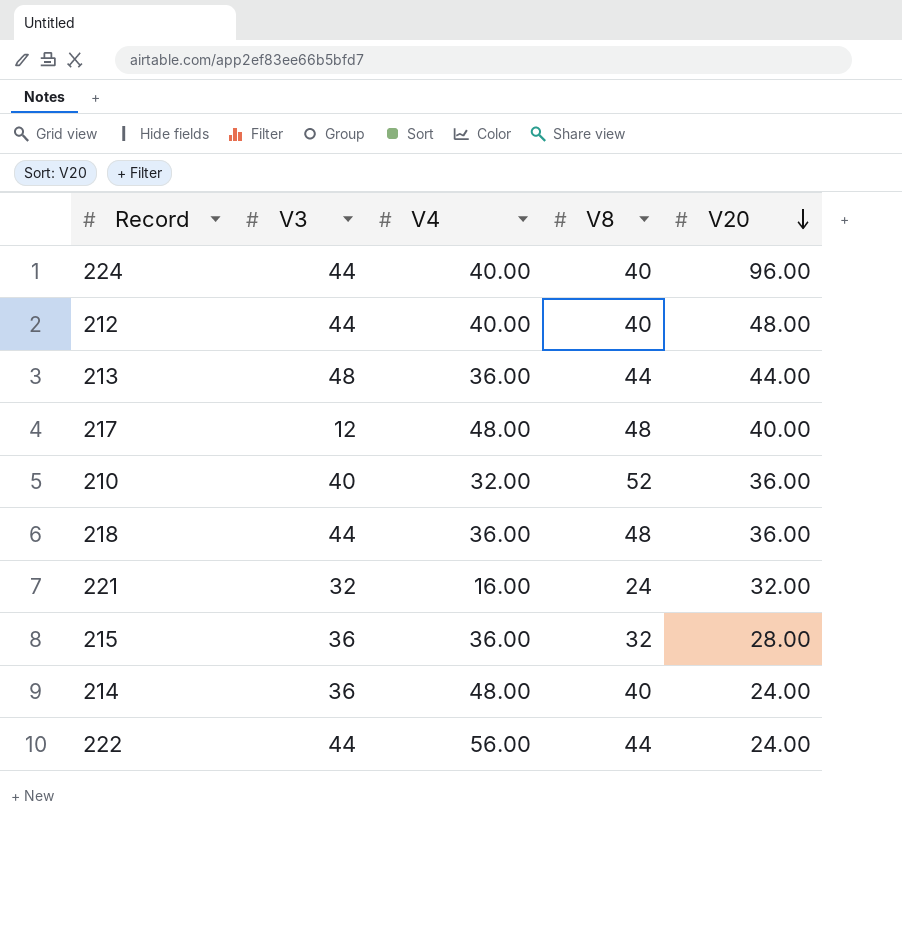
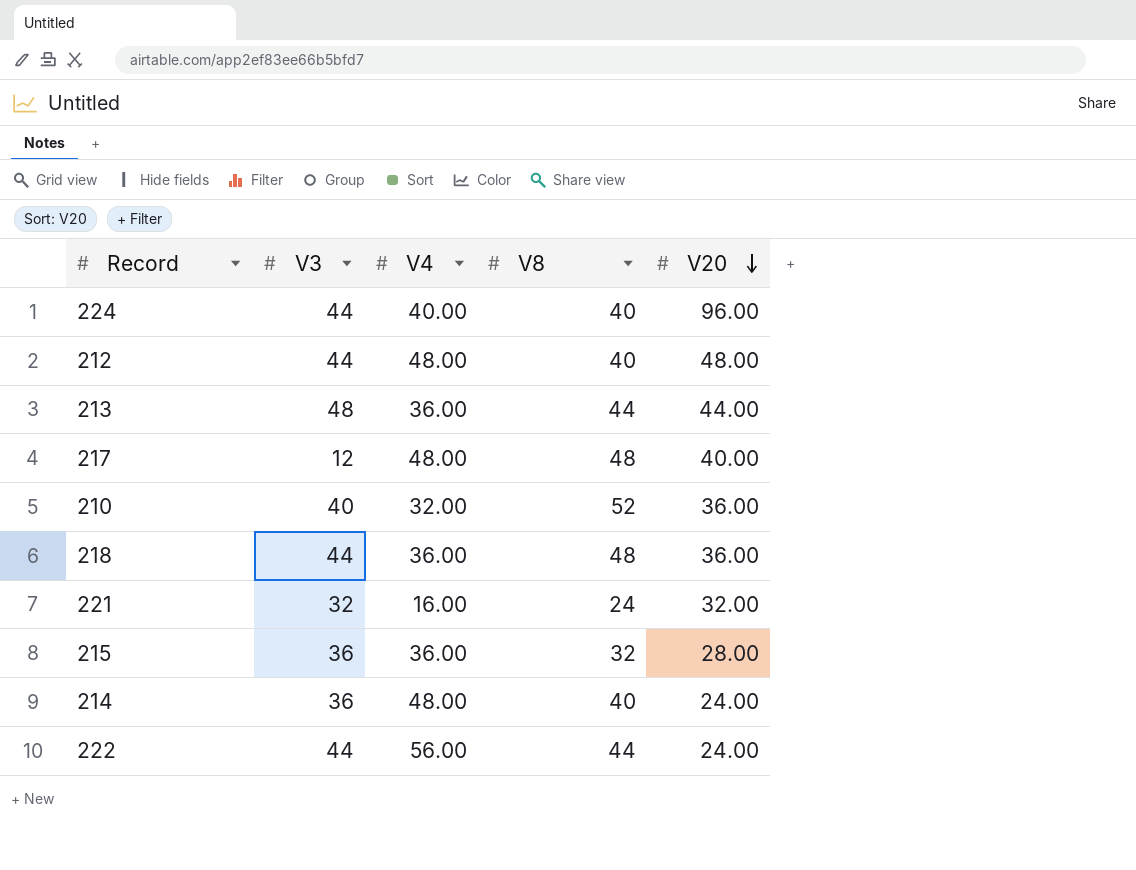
212 | V4: 40.00 -> 48.00

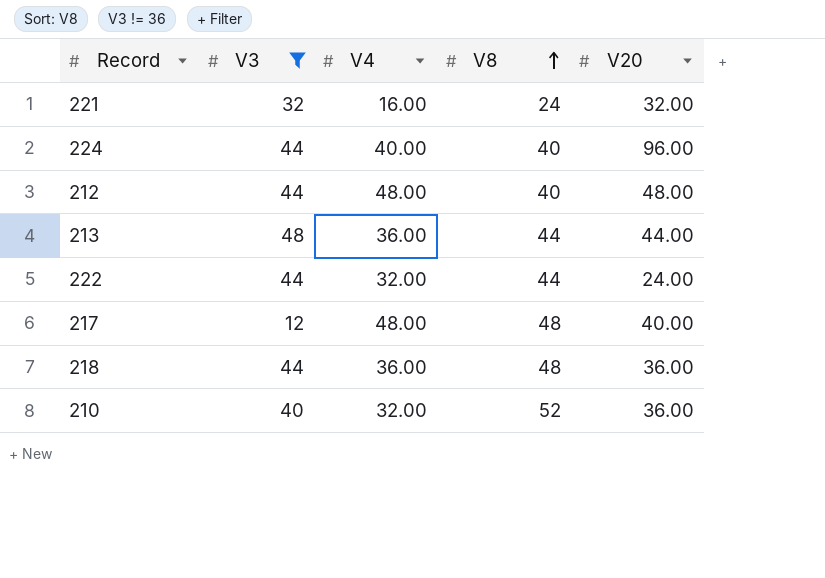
filter: none -> V3 != 36
row order: V20 descending -> V8 ascending
222 | V4: 56.00 -> 32.00

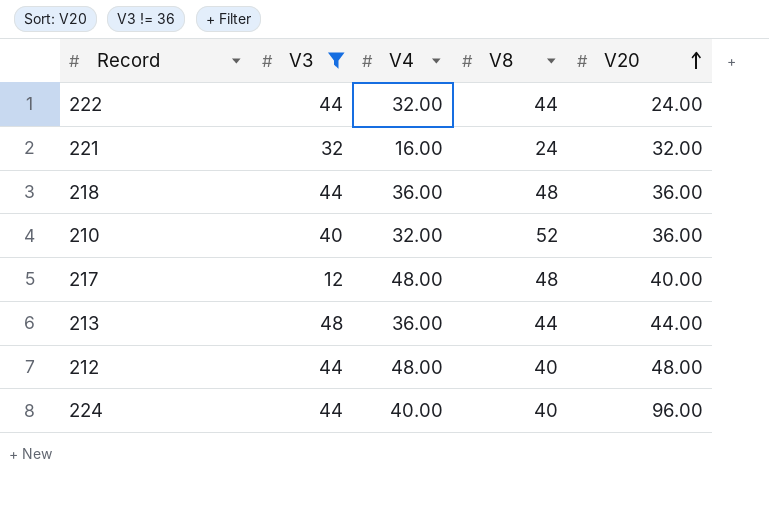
row order: V8 ascending -> V20 ascending

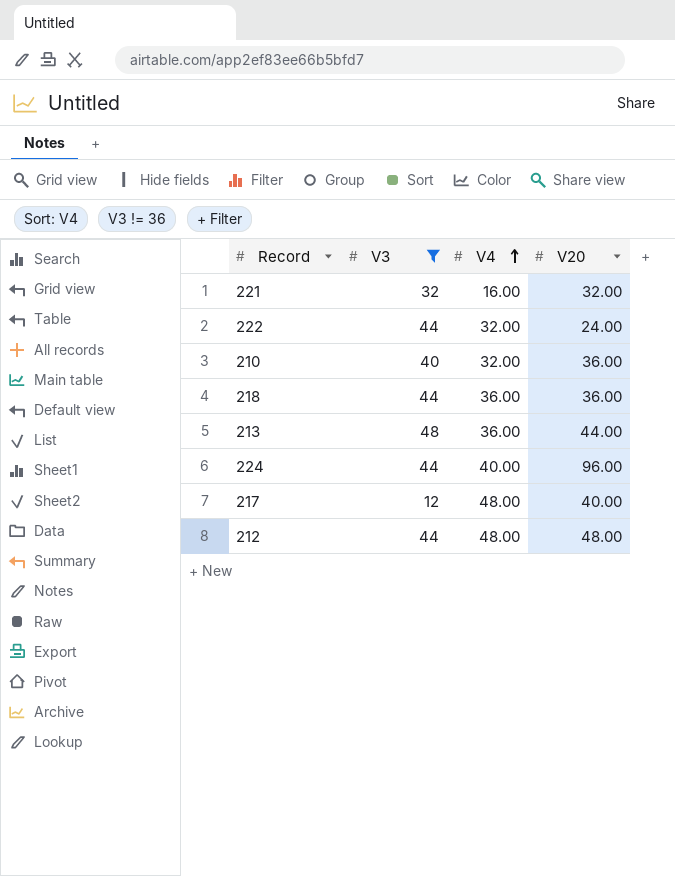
row order: V20 ascending -> V4 ascending
column V8 | position: 4 -> none

